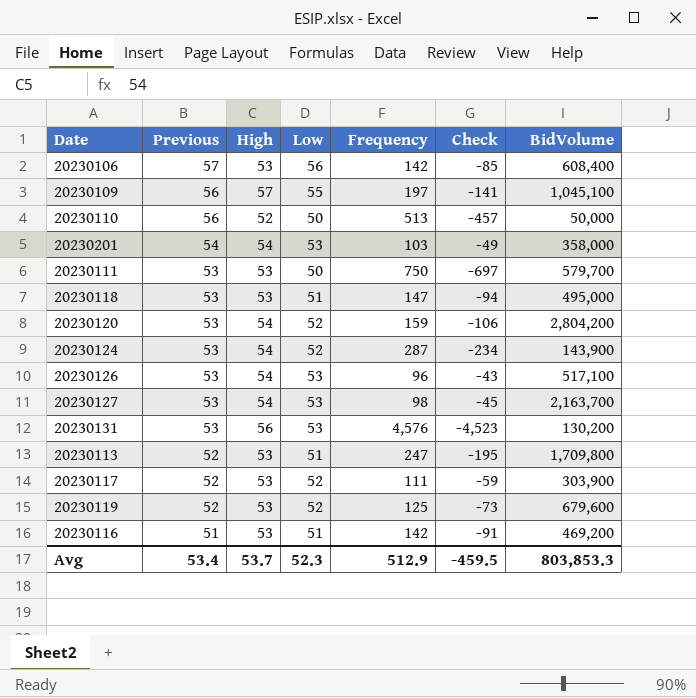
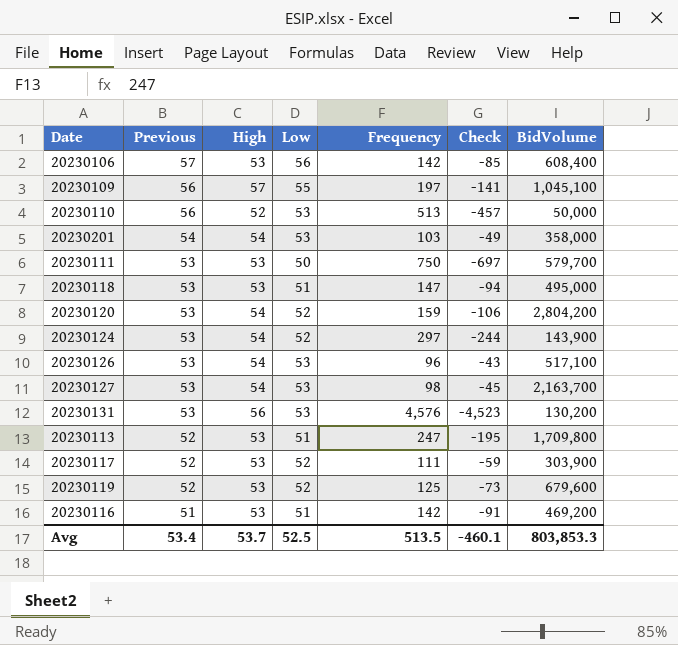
20230110 | Low: 50 -> 53
20230124 | Frequency: 287 -> 297
20230124 | Check: -234 -> -244
Avg | Low: 52.3 -> 52.5
Avg | Frequency: 512.9 -> 513.5
Avg | Check: -459.5 -> -460.1

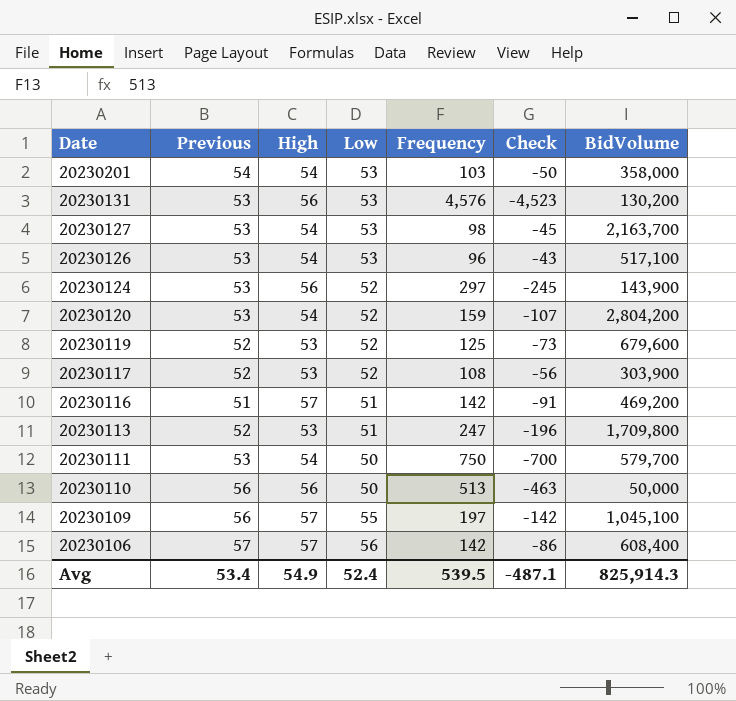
row order: Previous descending -> Date descending
column Check | formula: [Previous] - [Frequency] -> [Low] - [Frequency]
row 20230118: 53 | 53 | 51 | 147 | -94 | 495,000 -> none
20230124 | High: 54 -> 56
20230117 | Frequency: 111 -> 108
20230116 | High: 53 -> 57
20230111 | High: 53 -> 54
20230110 | High: 52 -> 56
20230110 | Low: 53 -> 50
20230106 | High: 53 -> 57
Avg | High: 53.7 -> 54.9
Avg | Low: 52.5 -> 52.4
Avg | Frequency: 513.5 -> 539.5
Avg | Check: -460.1 -> -487.1
Avg | BidVolume: 803,853.3 -> 825,914.3

